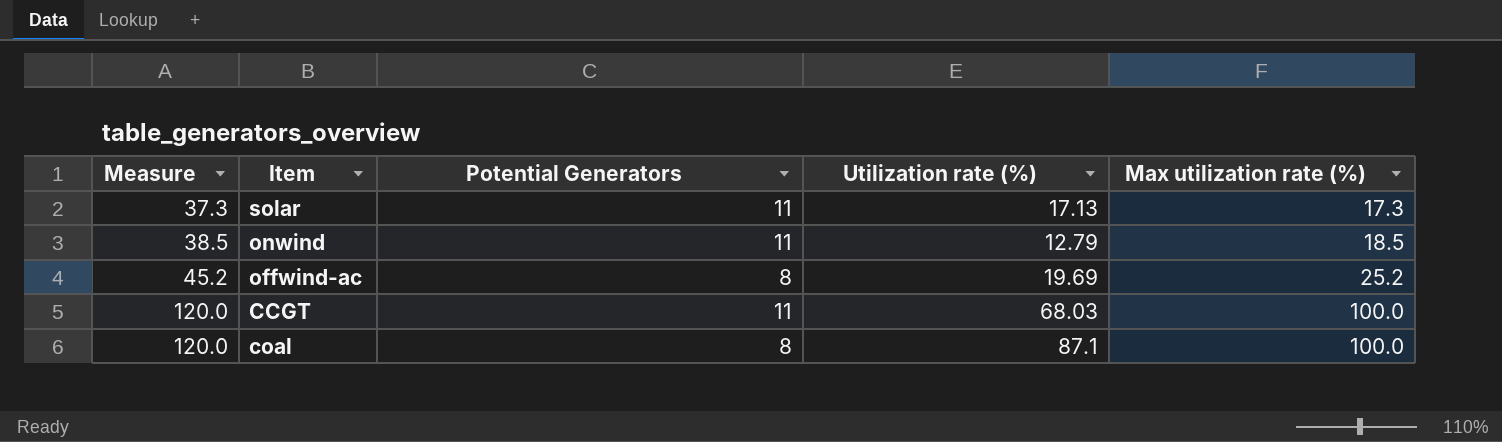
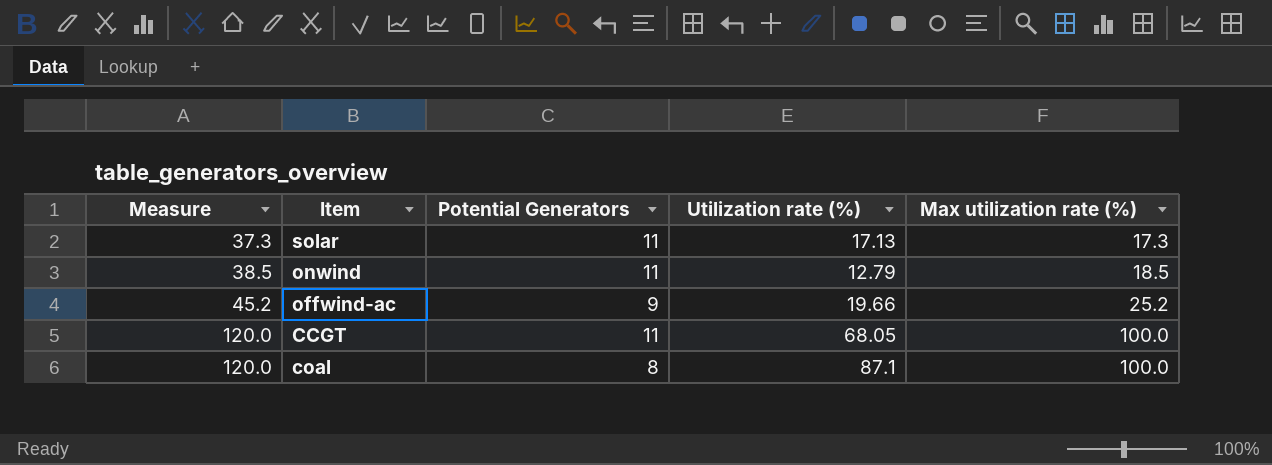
offwind-ac | Potential Generators: 8 -> 9
offwind-ac | Utilization rate (%): 19.69 -> 19.66
CCGT | Utilization rate (%): 68.03 -> 68.05

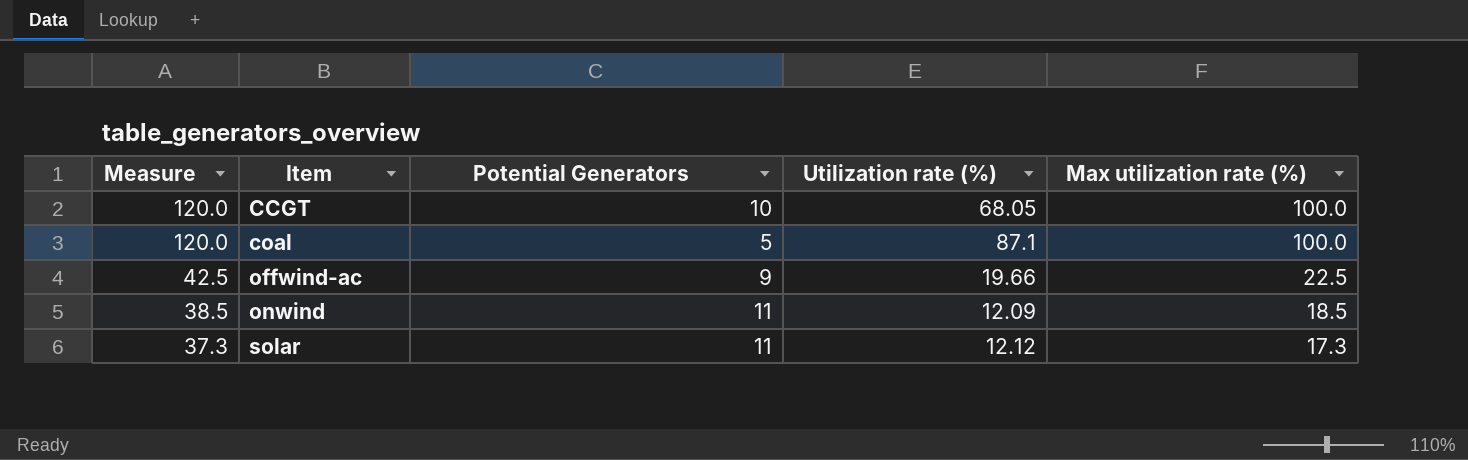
row order: Measure ascending -> Measure descending
CCGT | Potential Generators: 11 -> 10
coal | Potential Generators: 8 -> 5
offwind-ac | Measure: 45.2 -> 42.5
offwind-ac | Max utilization rate (%): 25.2 -> 22.5
onwind | Utilization rate (%): 12.79 -> 12.09
solar | Utilization rate (%): 17.13 -> 12.12

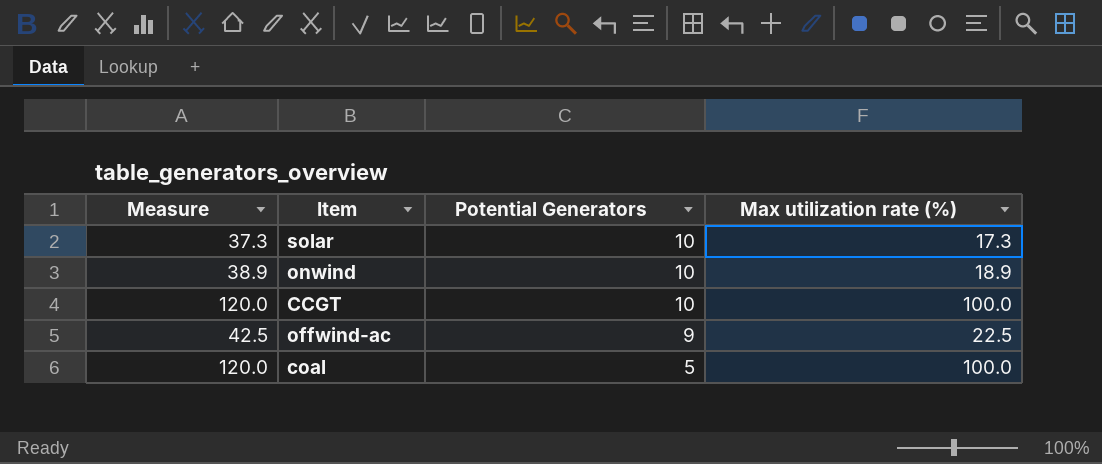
row order: Measure descending -> Potential Generators descending
column Utilization rate (%) | position: 4 -> none
solar | Potential Generators: 11 -> 10
onwind | Measure: 38.5 -> 38.9
onwind | Potential Generators: 11 -> 10
onwind | Max utilization rate (%): 18.5 -> 18.9

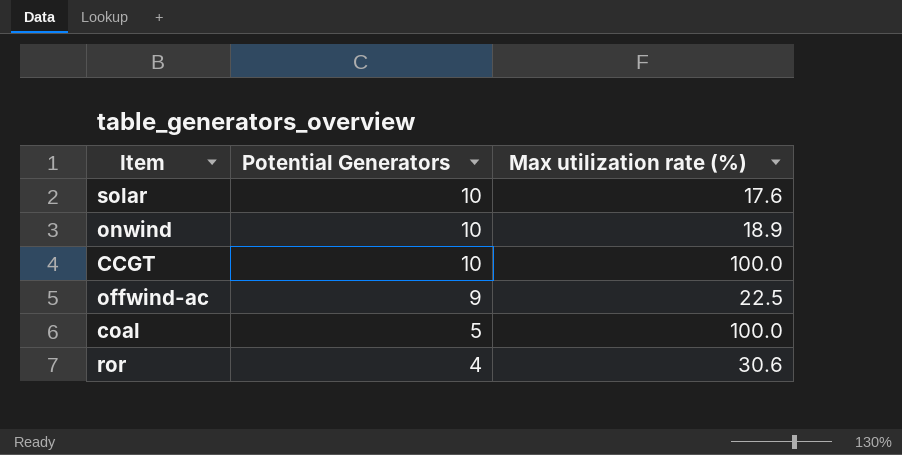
column Measure | formula: [Max utilization rate (%)] + 20 -> none
solar | Max utilization rate (%): 17.3 -> 17.6
row ror: none -> 4 | 30.6

